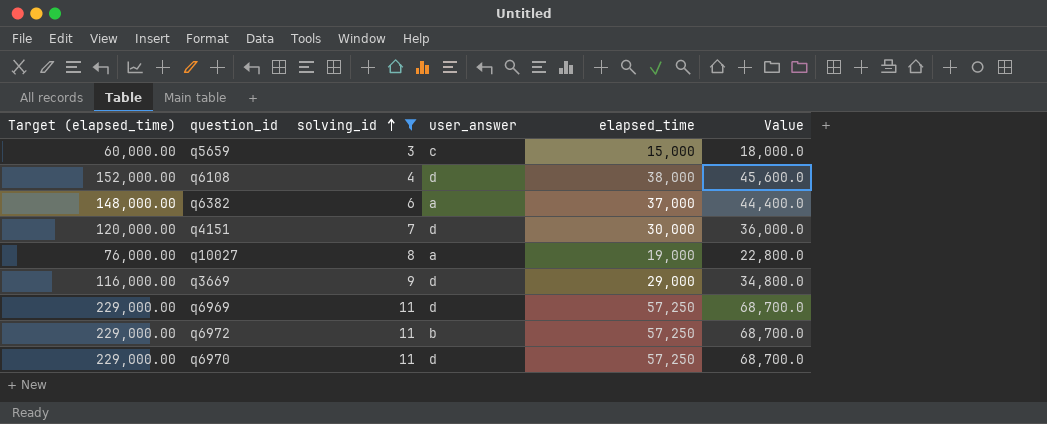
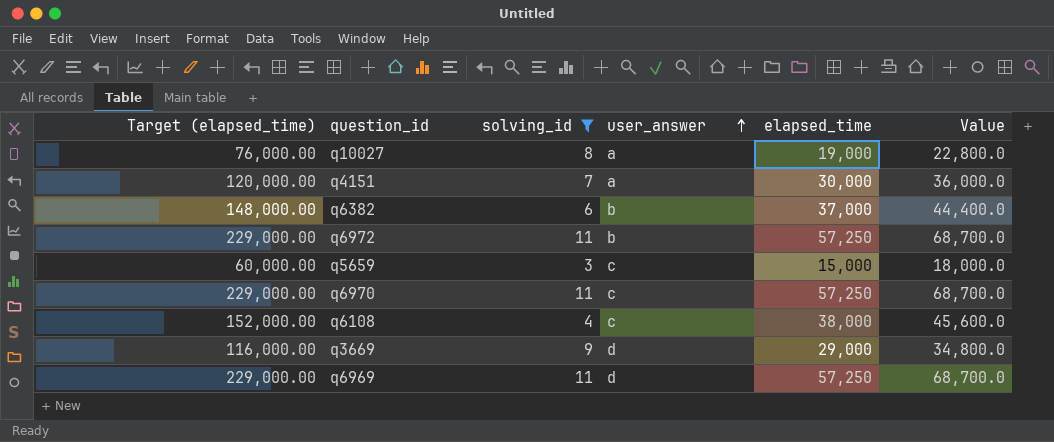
row order: solving_id ascending -> user_answer ascending
q4151 | user_answer: d -> a
q6382 | user_answer: a -> b
q6970 | user_answer: d -> c
q6108 | user_answer: d -> c

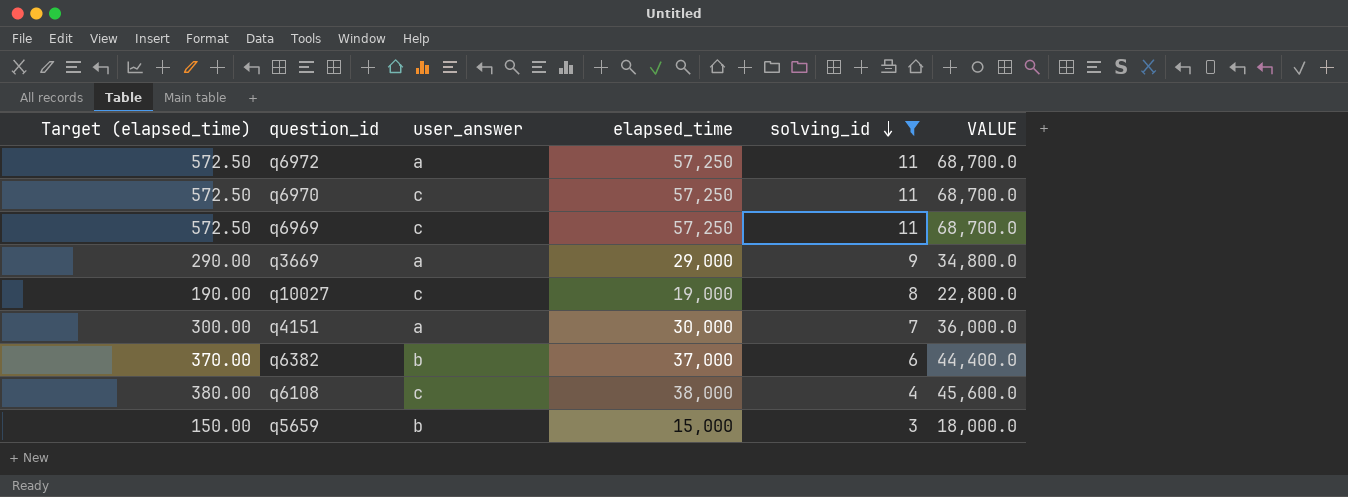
row order: user_answer ascending -> solving_id descending
column Target (elapsed_time) | formula: [elapsed_time] * 4 -> [elapsed_time] * 0.01
column solving_id | position: 3 -> 5
column name: Value -> VALUE
q6972 | user_answer: b -> a
q6969 | user_answer: d -> c
q3669 | user_answer: d -> a
q10027 | user_answer: a -> c
q5659 | user_answer: c -> b

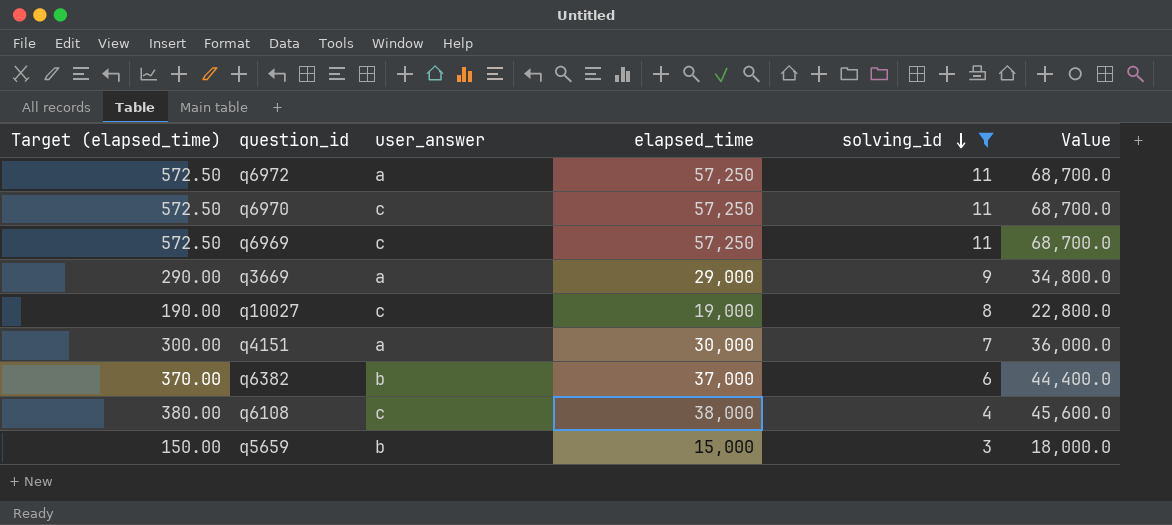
column name: VALUE -> Value

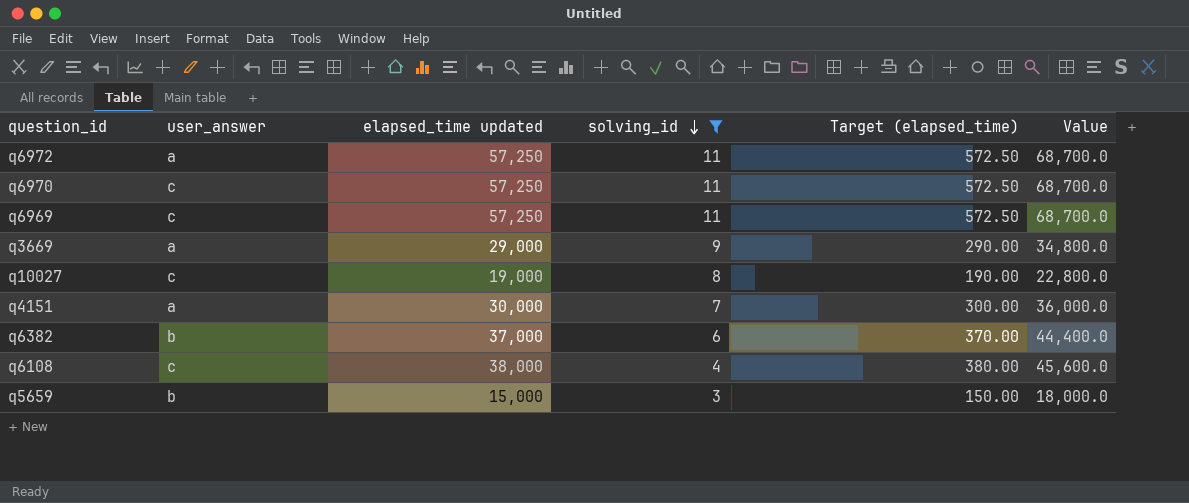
column name: elapsed_time -> elapsed_time updated
column Target (elapsed_time) | position: 1 -> 5

